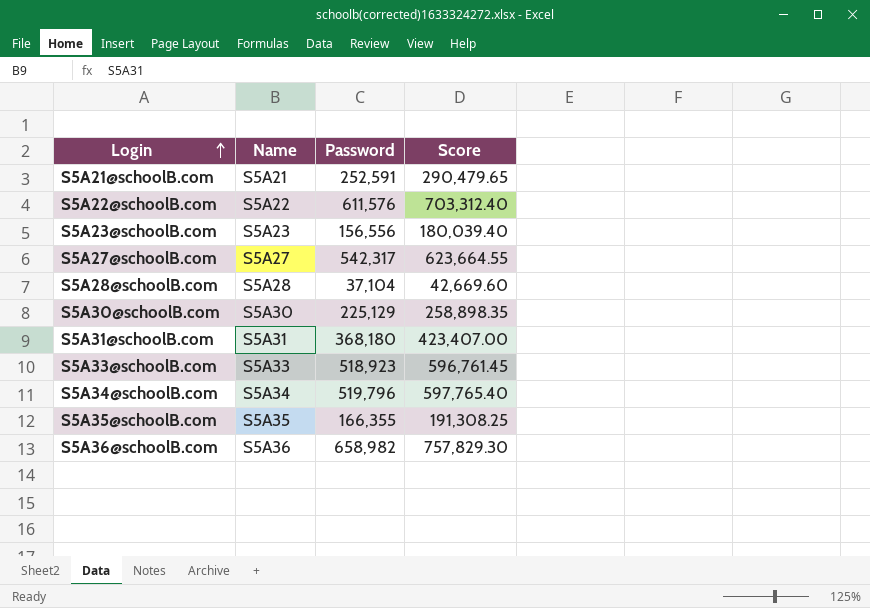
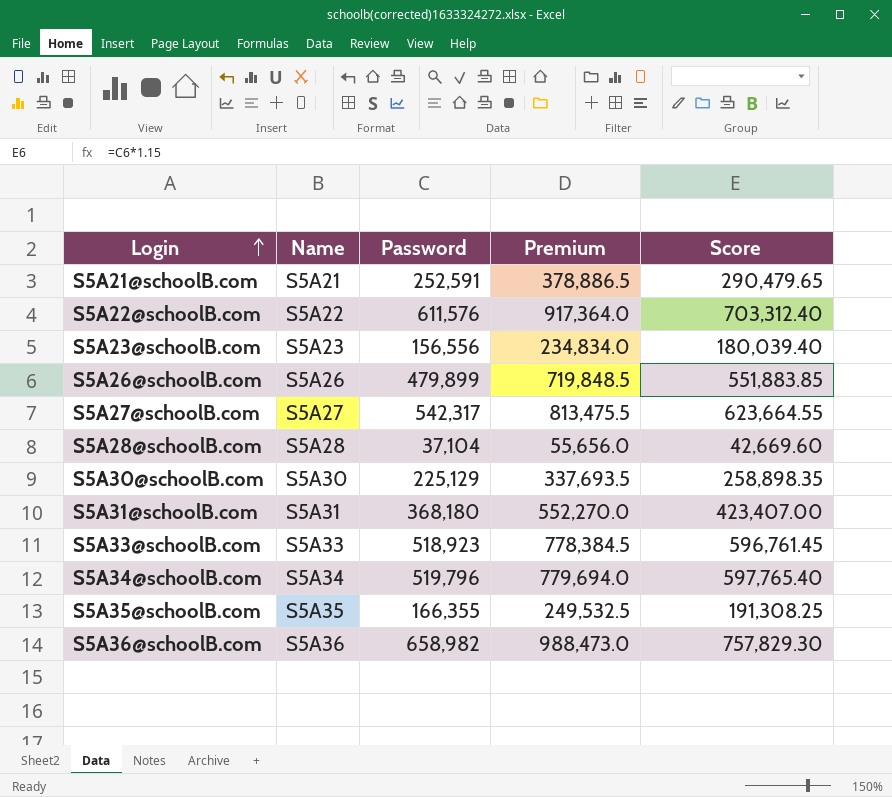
column Premium | formula: none -> [Password] * 1.5
row S5A26@schoolB.com: none -> S5A26 | 479,899 | 719,848.5 | 551,883.85

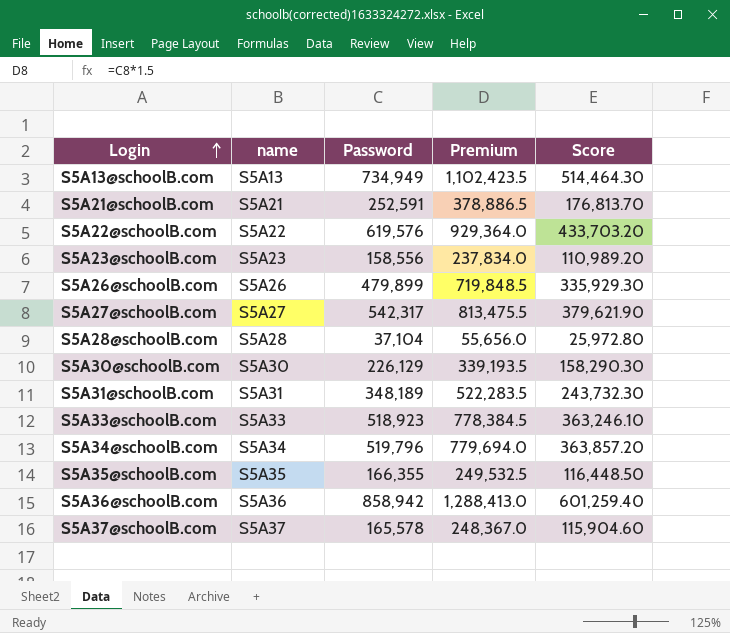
column name: Name -> name
column Score | formula: [Password] * 1.15 -> [Password] * 0.7
row S5A13@schoolB.com: none -> S5A13 | 734,949 | 1,102,423.5 | 514,464.30
S5A22@schoolB.com | Password: 611,576 -> 619,576
S5A22@schoolB.com | Premium: 917,364.0 -> 929,364.0
S5A23@schoolB.com | Password: 156,556 -> 158,556
S5A23@schoolB.com | Premium: 234,834.0 -> 237,834.0
S5A30@schoolB.com | Password: 225,129 -> 226,129
S5A30@schoolB.com | Premium: 337,693.5 -> 339,193.5
S5A31@schoolB.com | Password: 368,180 -> 348,189
S5A31@schoolB.com | Premium: 552,270.0 -> 522,283.5
S5A36@schoolB.com | Password: 658,982 -> 858,942
S5A36@schoolB.com | Premium: 988,473.0 -> 1,288,413.0
row S5A37@schoolB.com: none -> S5A37 | 165,578 | 248,367.0 | 115,904.60

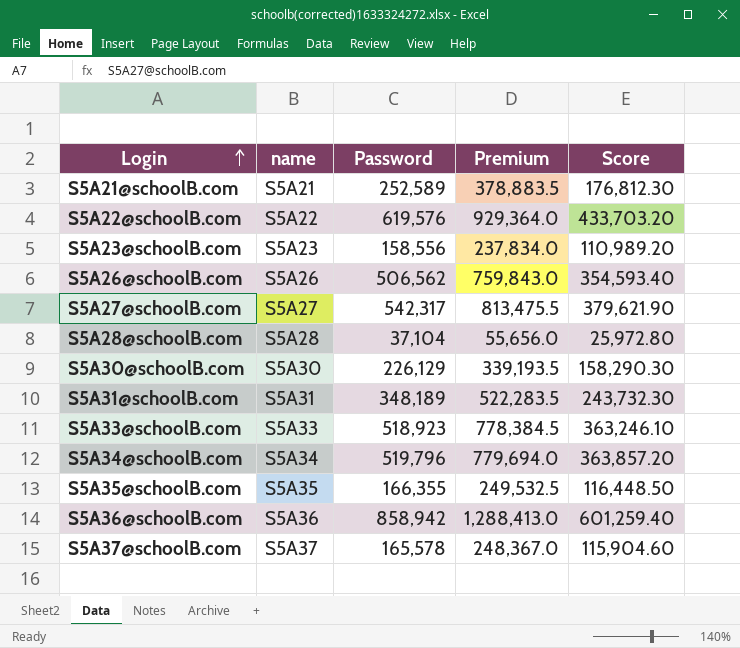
row S5A13@schoolB.com: S5A13 | 734,949 | 1,102,423.5 | 514,464.30 -> none
S5A21@schoolB.com | Password: 252,591 -> 252,589
S5A21@schoolB.com | Premium: 378,886.5 -> 378,883.5
S5A21@schoolB.com | Score: 176,813.70 -> 176,812.30
S5A26@schoolB.com | Password: 479,899 -> 506,562
S5A26@schoolB.com | Premium: 719,848.5 -> 759,843.0
S5A26@schoolB.com | Score: 335,929.30 -> 354,593.40

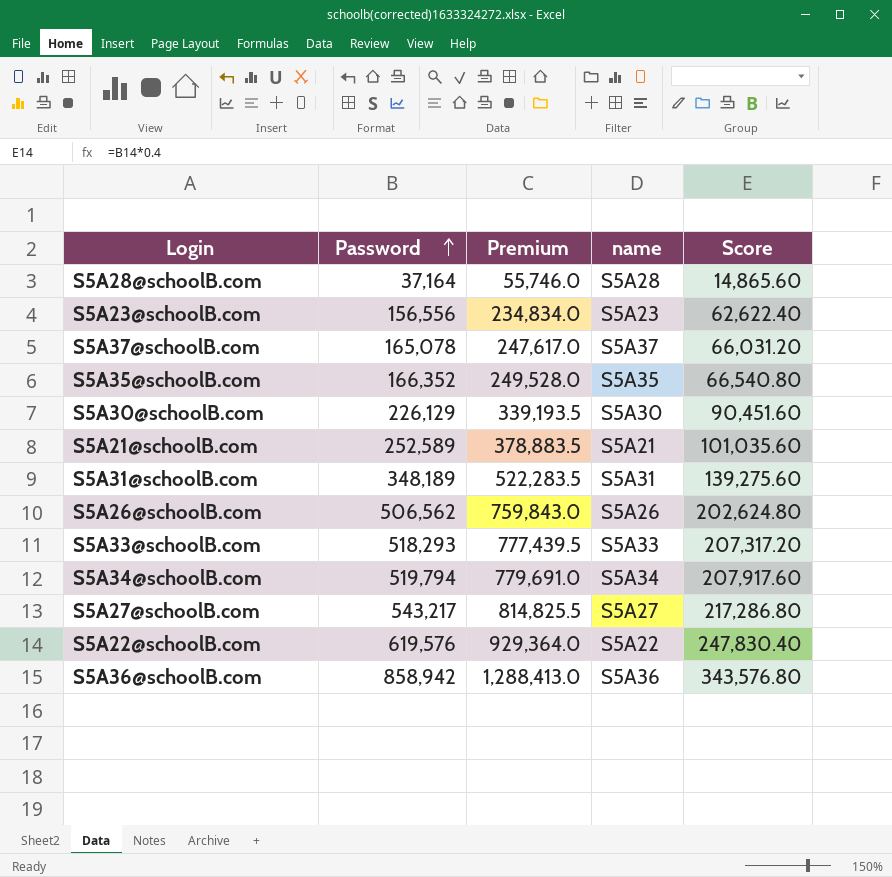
row order: Login ascending -> Password ascending
column name | position: 2 -> 4
column Score | formula: [Password] * 0.7 -> [Password] * 0.4
S5A28@schoolB.com | Password: 37,104 -> 37,164
S5A28@schoolB.com | Premium: 55,656.0 -> 55,746.0
S5A23@schoolB.com | Password: 158,556 -> 156,556
S5A23@schoolB.com | Premium: 237,834.0 -> 234,834.0
S5A37@schoolB.com | Password: 165,578 -> 165,078
S5A37@schoolB.com | Premium: 248,367.0 -> 247,617.0
S5A35@schoolB.com | Password: 166,355 -> 166,352
S5A35@schoolB.com | Premium: 249,532.5 -> 249,528.0
S5A33@schoolB.com | Password: 518,923 -> 518,293
S5A33@schoolB.com | Premium: 778,384.5 -> 777,439.5
S5A34@schoolB.com | Password: 519,796 -> 519,794
S5A34@schoolB.com | Premium: 779,694.0 -> 779,691.0
S5A27@schoolB.com | Password: 542,317 -> 543,217
S5A27@schoolB.com | Premium: 813,475.5 -> 814,825.5

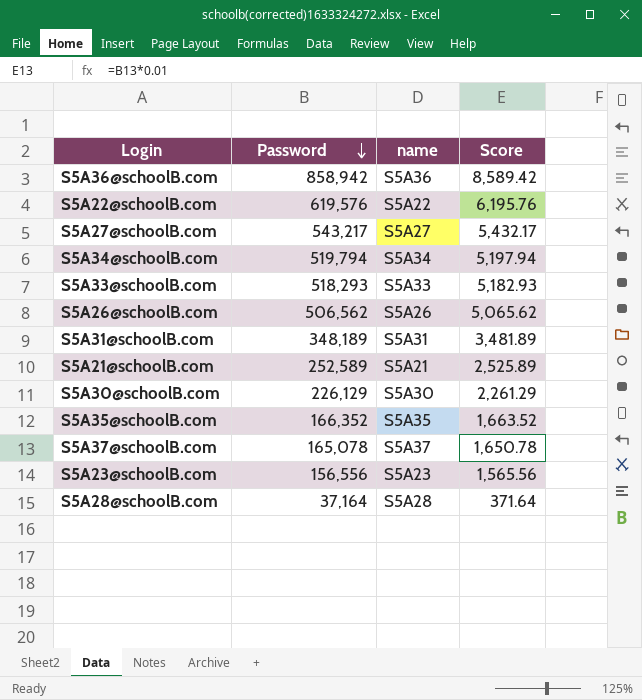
row order: Password ascending -> Password descending
column Premium | formula: [Password] * 1.5 -> none
column Score | formula: [Password] * 0.4 -> [Password] * 0.01

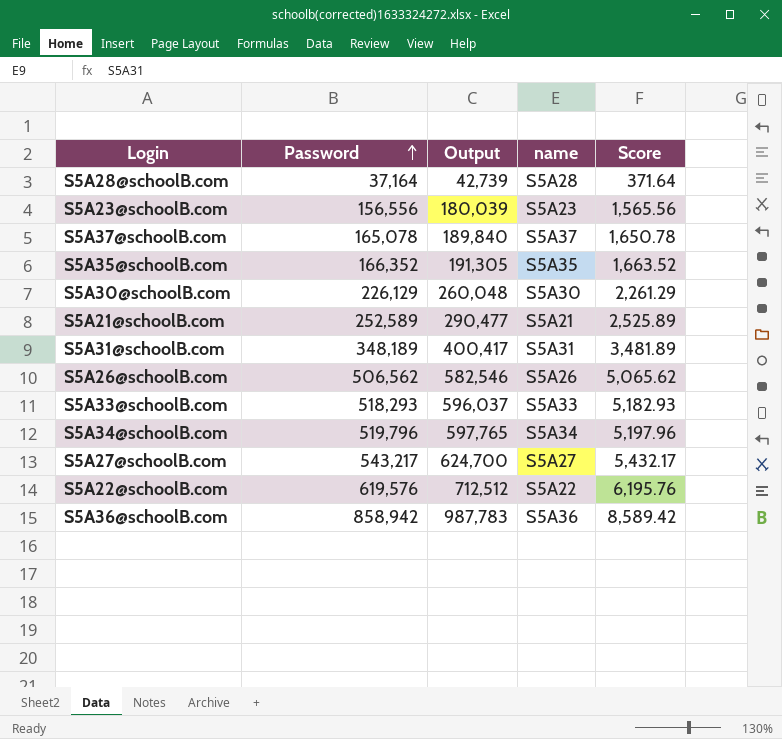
row order: Password descending -> Password ascending
column Output | formula: none -> [Password] * 1.15
S5A34@schoolB.com | Password: 519,794 -> 519,796
S5A34@schoolB.com | Score: 5,197.94 -> 5,197.96

